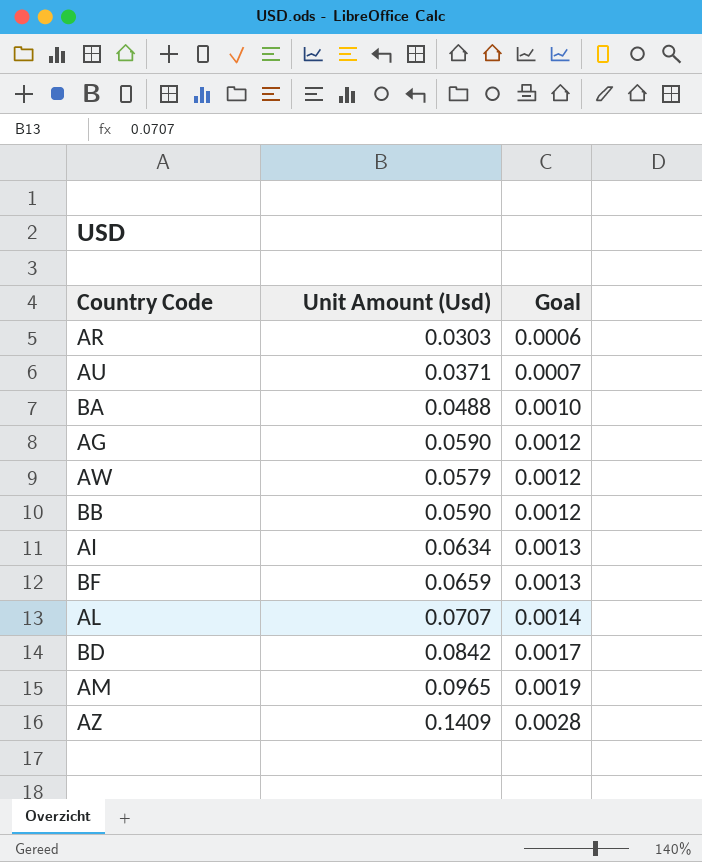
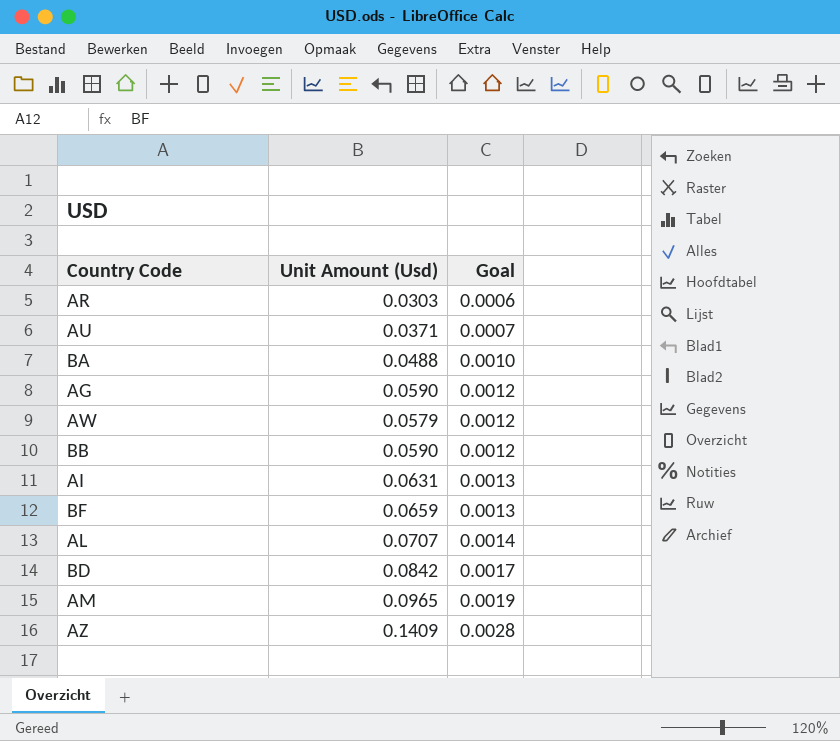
AI | Unit Amount (Usd): 0.0634 -> 0.0631

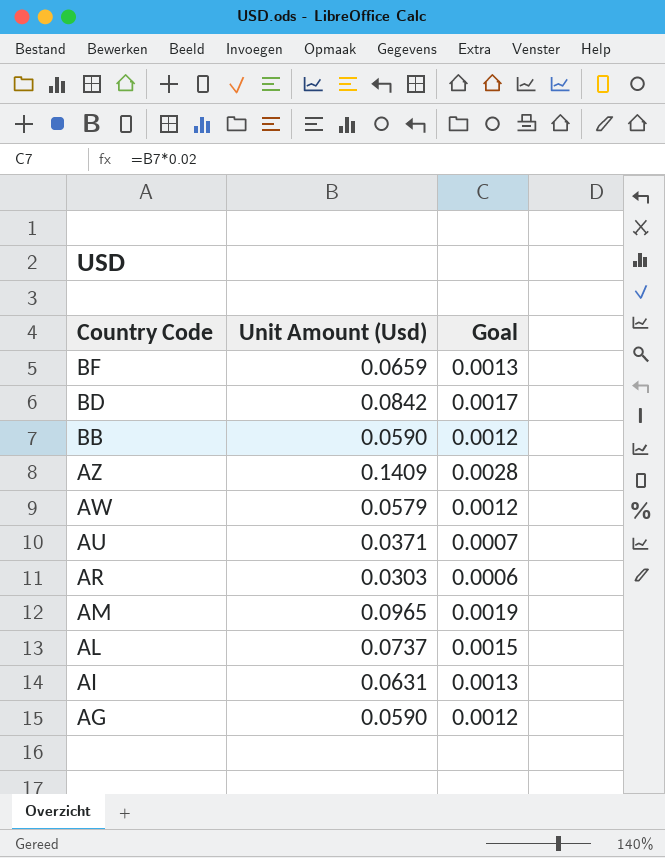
row order: Goal ascending -> Country Code descending
row BA: 0.0488 | 0.0010 -> none
AL | Unit Amount (Usd): 0.0707 -> 0.0737
AL | Goal: 0.0014 -> 0.0015

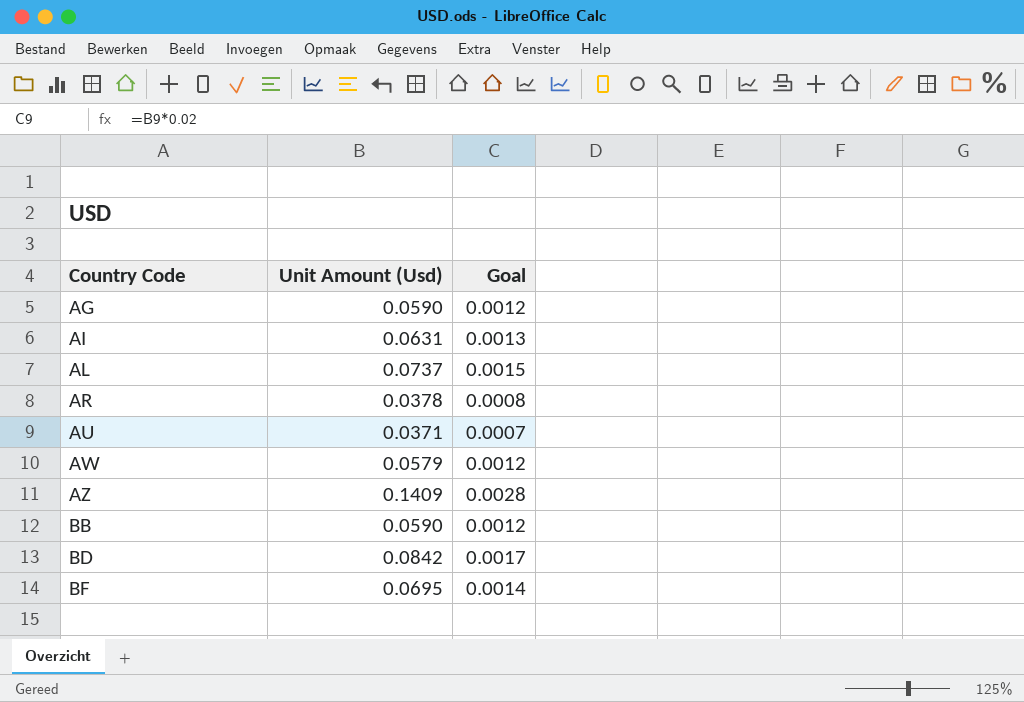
row order: Country Code descending -> Country Code ascending
row AM: 0.0965 | 0.0019 -> none
AR | Unit Amount (Usd): 0.0303 -> 0.0378
AR | Goal: 0.0006 -> 0.0008
BF | Unit Amount (Usd): 0.0659 -> 0.0695
BF | Goal: 0.0013 -> 0.0014

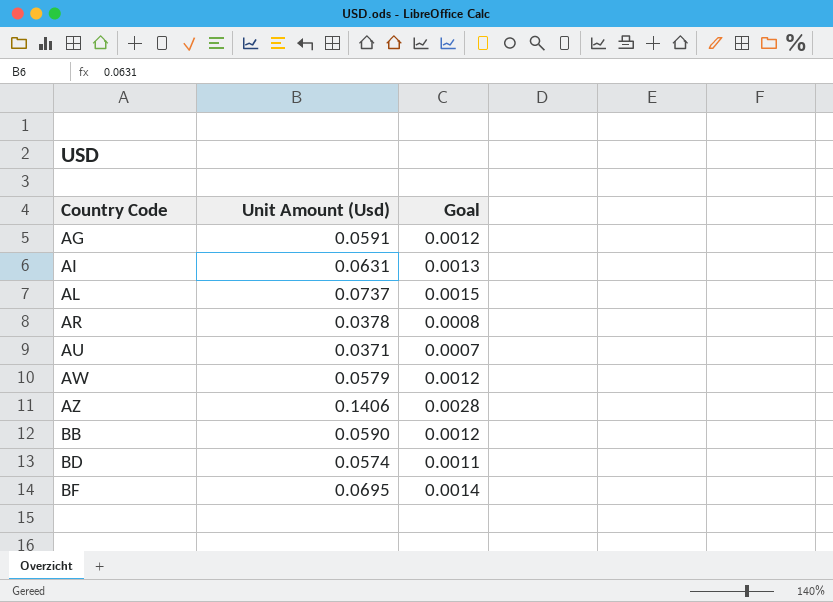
AG | Unit Amount (Usd): 0.0590 -> 0.0591
AZ | Unit Amount (Usd): 0.1409 -> 0.1406
BD | Unit Amount (Usd): 0.0842 -> 0.0574
BD | Goal: 0.0017 -> 0.0011

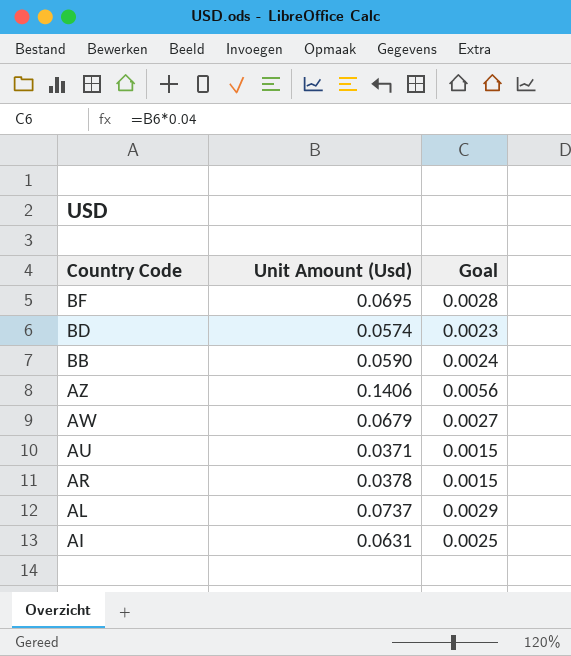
row order: Country Code ascending -> Country Code descending
column Goal | formula: [Unit Amount (Usd)] * 0.02 -> [Unit Amount (Usd)] * 0.04
row AG: 0.0591 | 0.0012 -> none
AW | Unit Amount (Usd): 0.0579 -> 0.0679

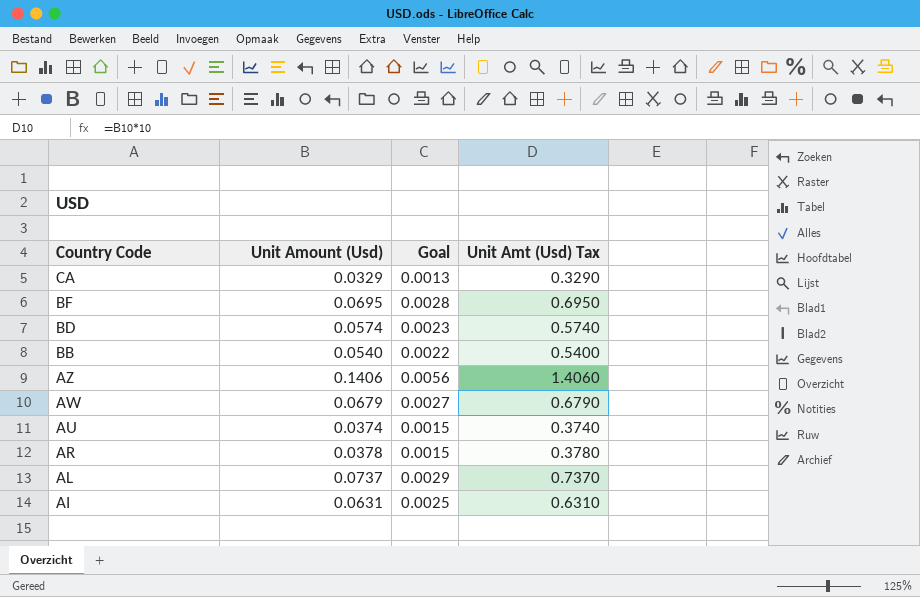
column Unit Amt (Usd) Tax | formula: none -> [Unit Amount (Usd)] * 10
row CA: none -> 0.0329 | 0.0013 | 0.3290
BB | Unit Amount (Usd): 0.0590 -> 0.0540
BB | Goal: 0.0024 -> 0.0022
AU | Unit Amount (Usd): 0.0371 -> 0.0374

